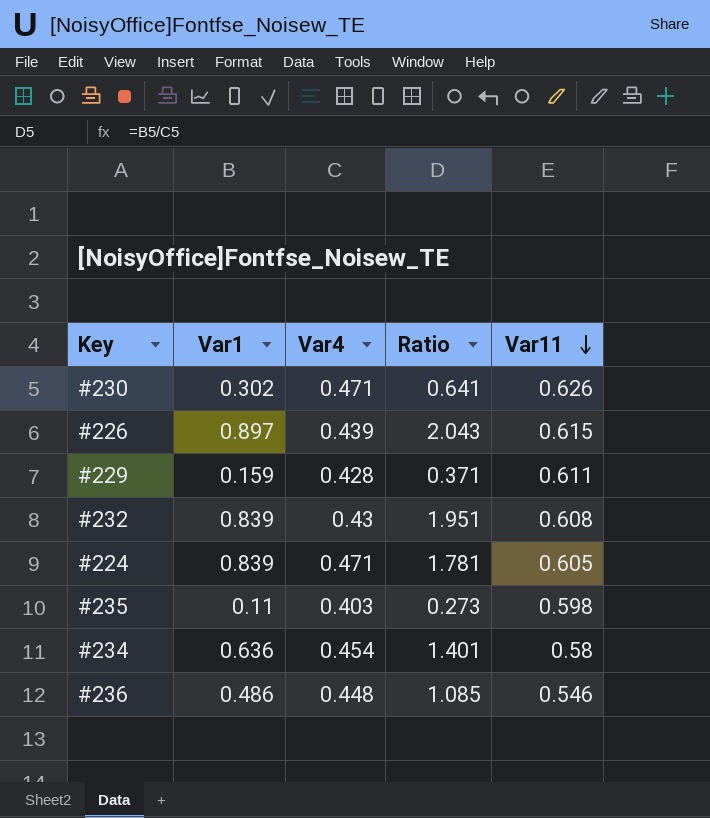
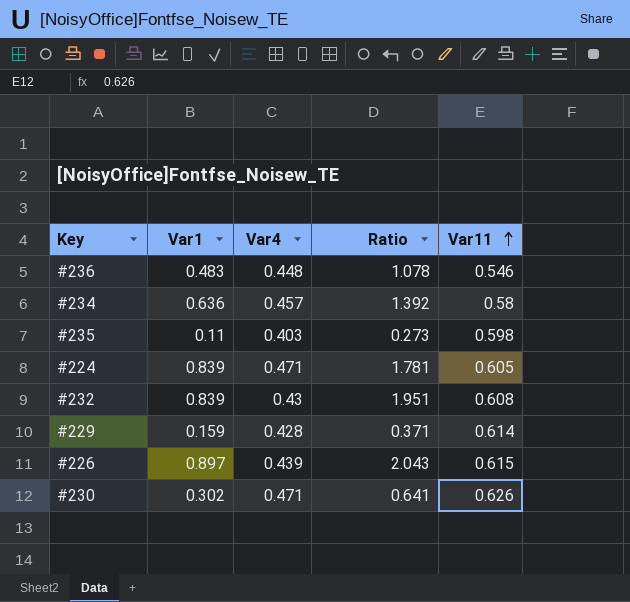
row order: Var11 descending -> Var11 ascending
#236 | Var1: 0.486 -> 0.483
#236 | Ratio: 1.085 -> 1.078
#234 | Var4: 0.454 -> 0.457
#234 | Ratio: 1.401 -> 1.392
#229 | Var11: 0.611 -> 0.614

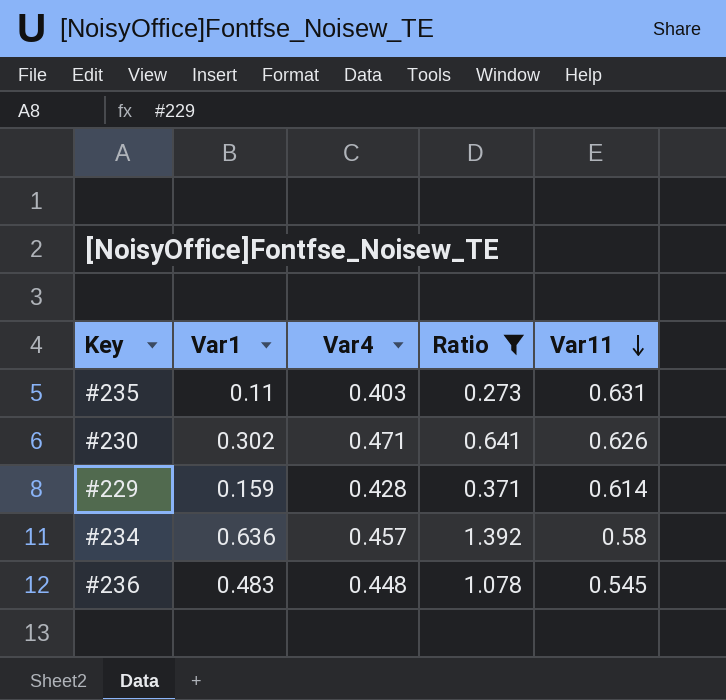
filter: none -> Ratio <= 1.392
row order: Var11 ascending -> Var11 descending
#235 | Var11: 0.598 -> 0.631
#236 | Var11: 0.546 -> 0.545

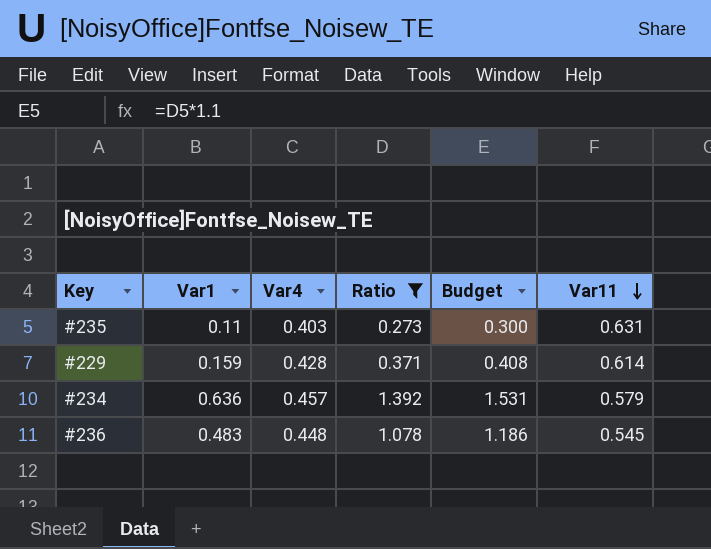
column Budget | formula: none -> [Ratio] * 1.1
row #230: 0.302 | 0.471 | 0.641 | 0.626 -> none
#234 | Var11: 0.58 -> 0.579

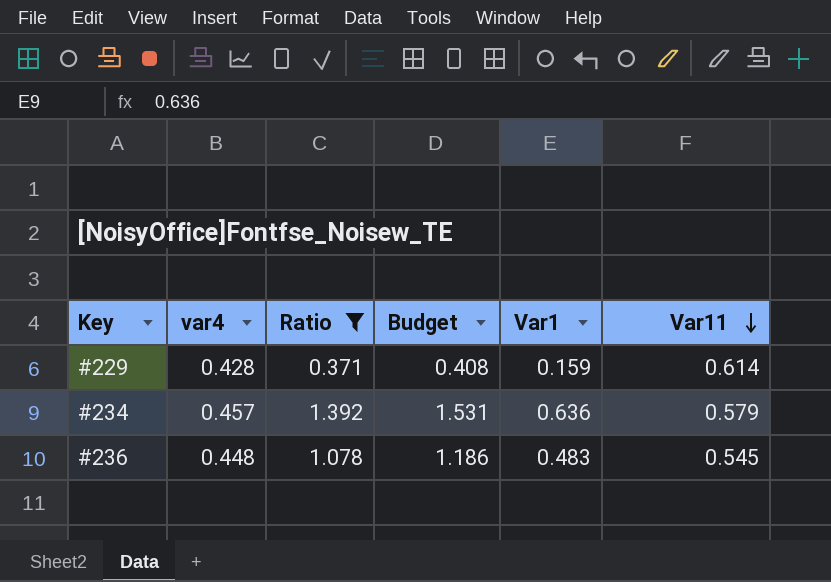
column name: Var4 -> var4
column Var1 | position: 2 -> 5
row #235: 0.11 | 0.403 | 0.273 | 0.300 | 0.631 -> none

